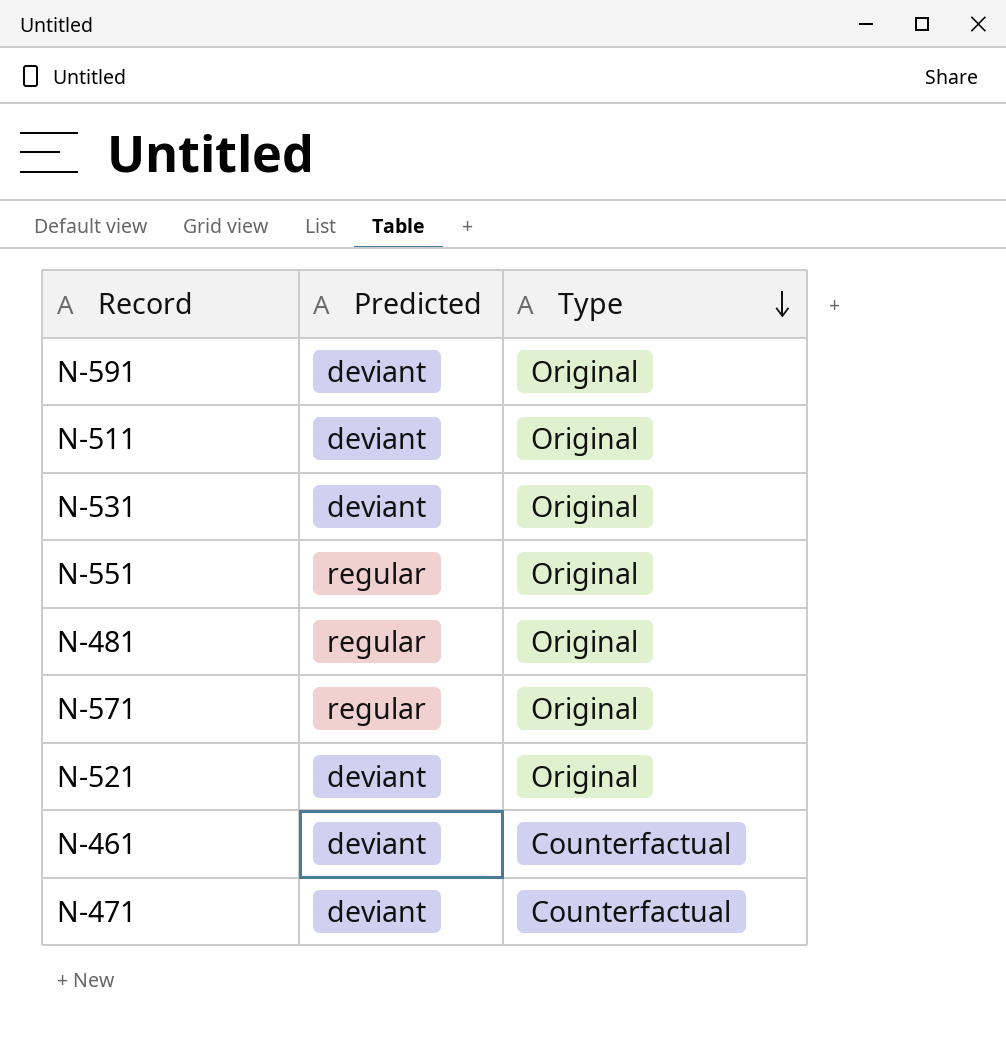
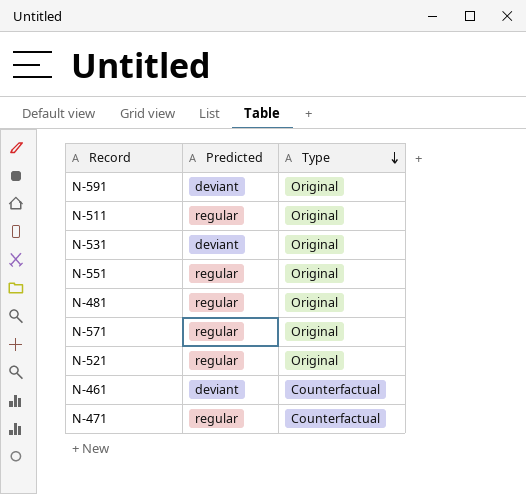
N-511 | Predicted: deviant -> regular
N-521 | Predicted: deviant -> regular
N-471 | Predicted: deviant -> regular

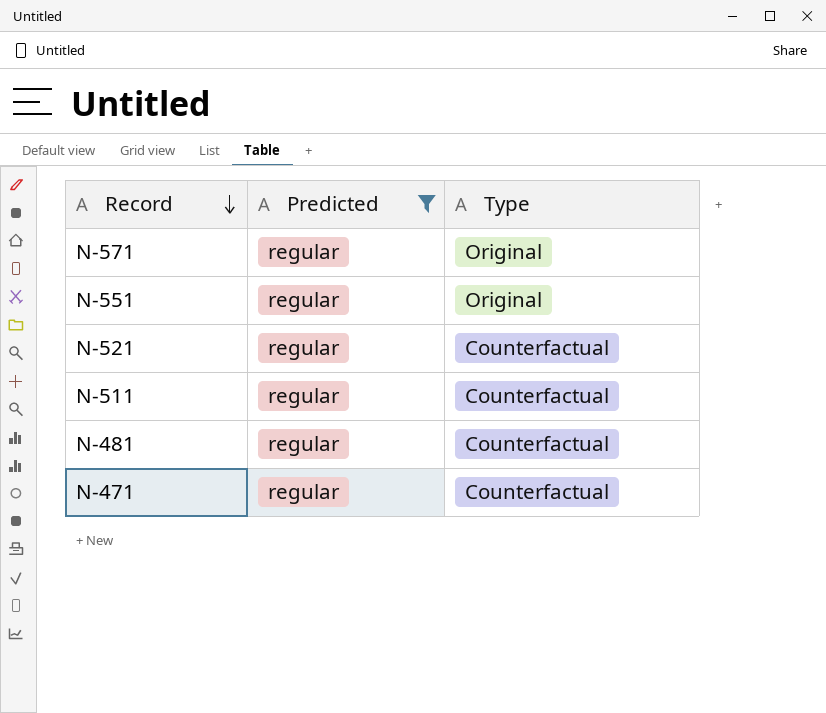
filter: none -> Predicted = regular
row order: Type descending -> Record descending
N-521 | Type: Original -> Counterfactual
N-511 | Type: Original -> Counterfactual
N-481 | Type: Original -> Counterfactual

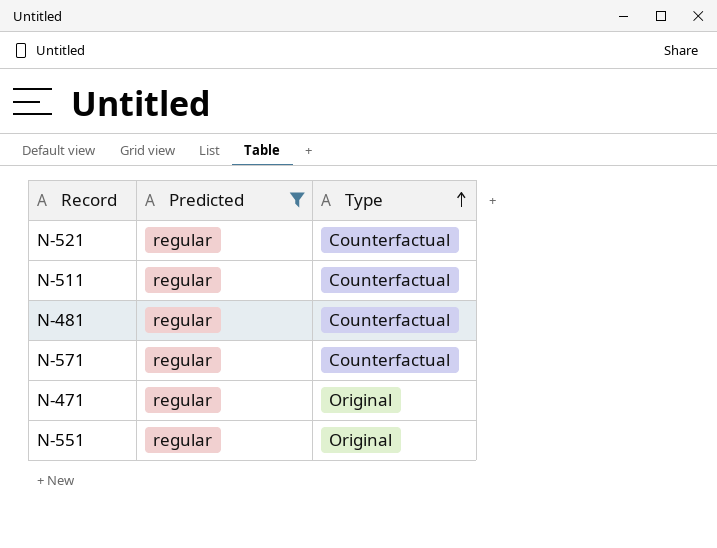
row order: Record descending -> Type ascending
N-571 | Type: Original -> Counterfactual
N-471 | Type: Counterfactual -> Original

